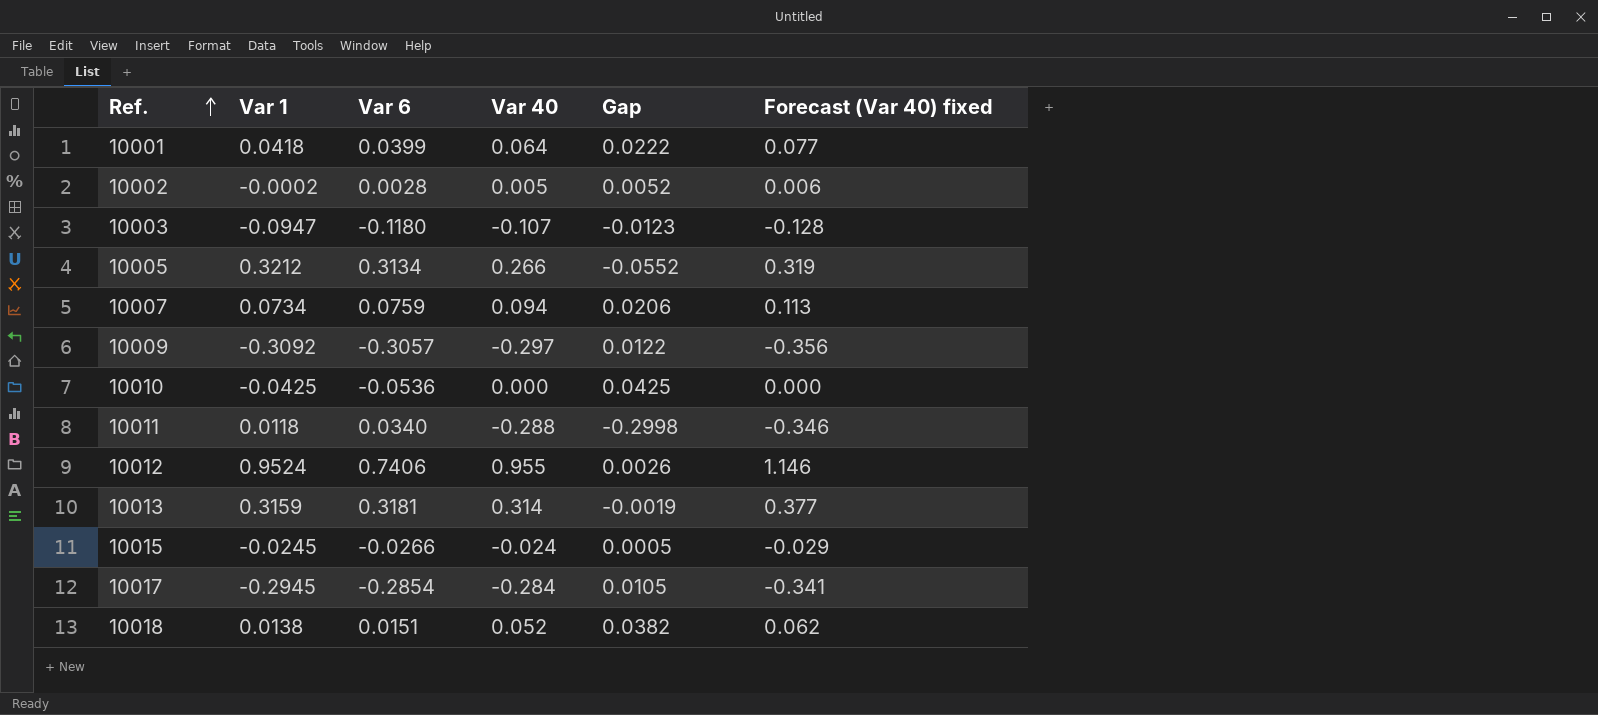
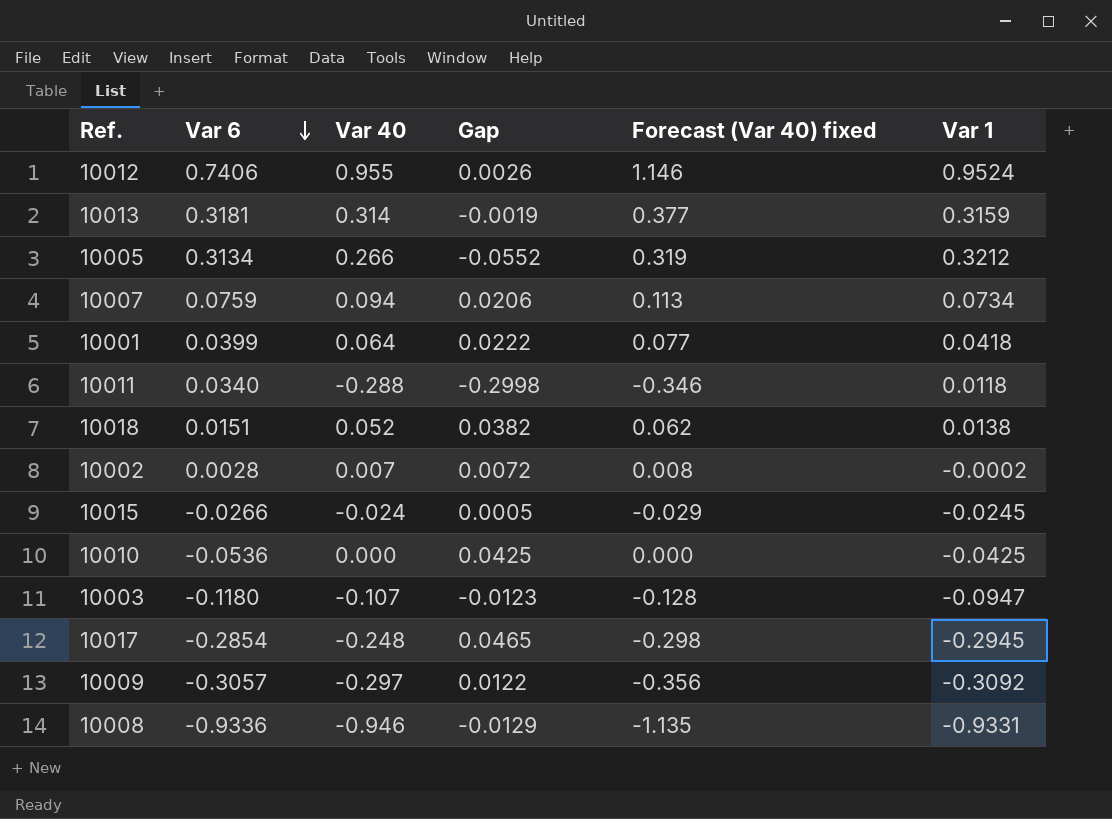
row order: Ref. ascending -> Var 6 descending
column Var 1 | position: 2 -> 6
10002 | Var 40: 0.005 -> 0.007
10002 | Gap: 0.0052 -> 0.0072
10002 | Forecast (Var 40) fixed: 0.006 -> 0.008
10017 | Var 40: -0.284 -> -0.248
10017 | Gap: 0.0105 -> 0.0465
10017 | Forecast (Var 40) fixed: -0.341 -> -0.298
row 10008: none -> -0.9336 | -0.946 | -0.0129 | -1.135 | -0.9331

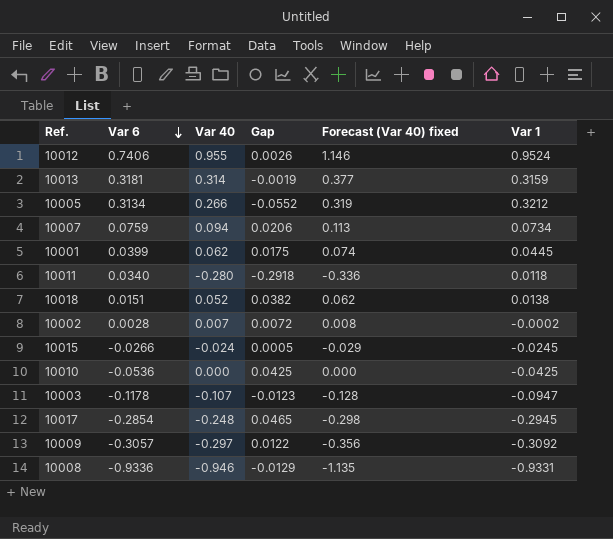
10001 | Var 40: 0.064 -> 0.062
10001 | Gap: 0.0222 -> 0.0175
10001 | Forecast (Var 40) fixed: 0.077 -> 0.074
10001 | Var 1: 0.0418 -> 0.0445
10011 | Var 40: -0.288 -> -0.280
10011 | Gap: -0.2998 -> -0.2918
10011 | Forecast (Var 40) fixed: -0.346 -> -0.336
10003 | Var 6: -0.1180 -> -0.1178

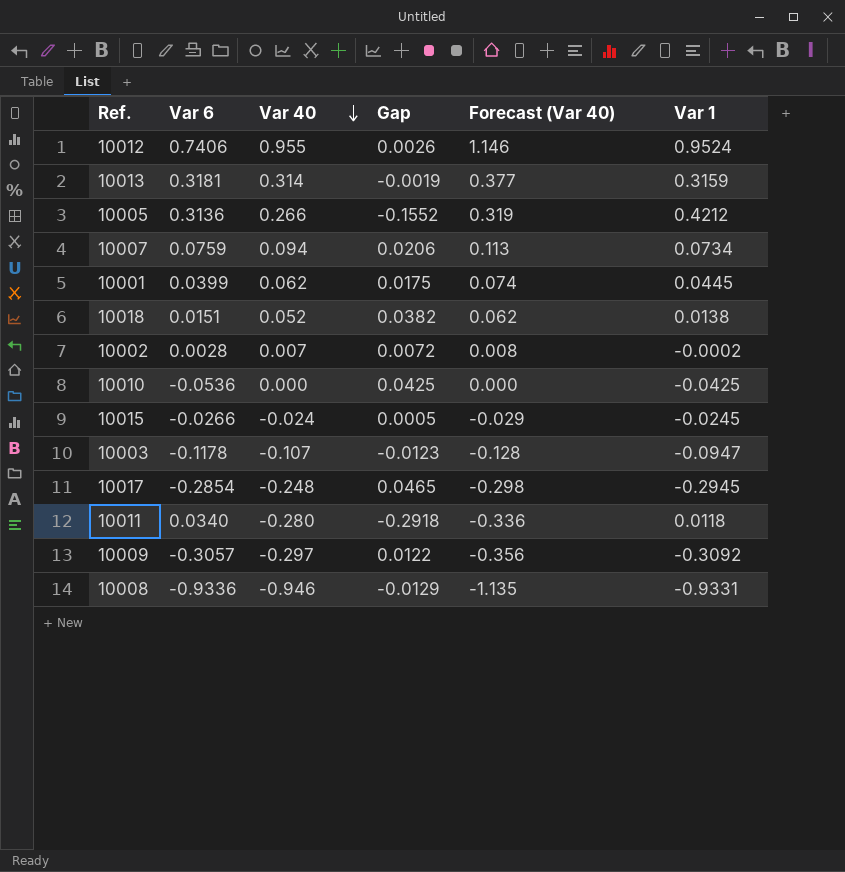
row order: Var 6 descending -> Var 40 descending
column name: Forecast (Var 40) fixed -> Forecast (Var 40)
10005 | Var 6: 0.3134 -> 0.3136
10005 | Gap: -0.0552 -> -0.1552
10005 | Var 1: 0.3212 -> 0.4212

